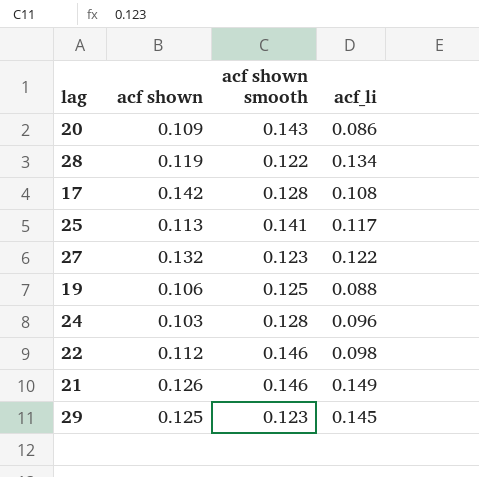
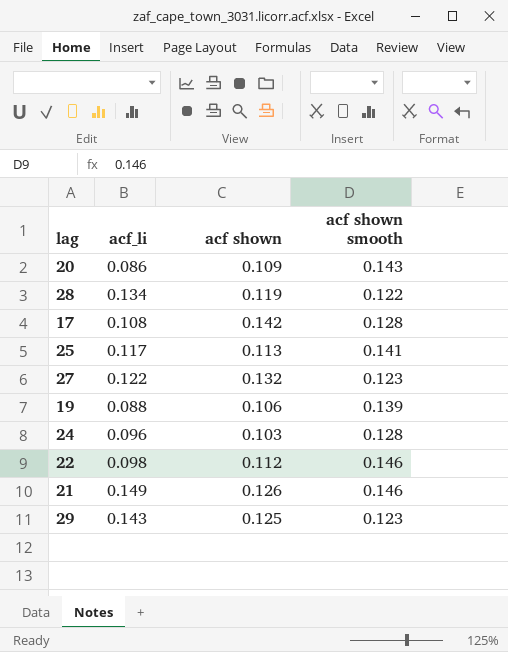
column acf_li | position: 4 -> 2
19 | acf shown smooth: 0.125 -> 0.139
29 | acf_li: 0.145 -> 0.143

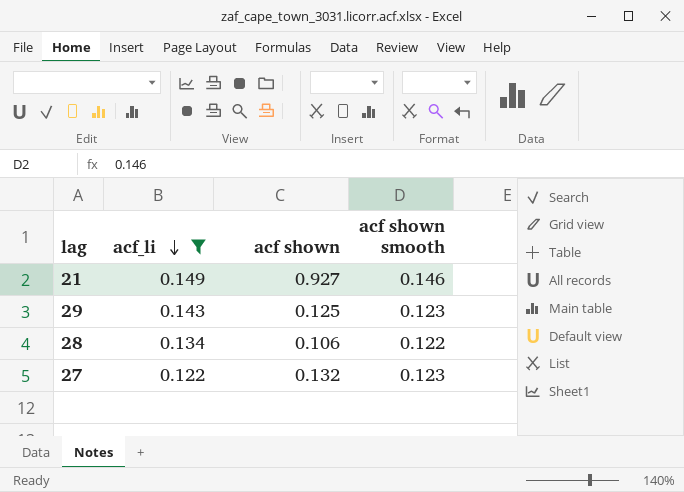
filter: none -> acf_li >= 0.122
row order: none -> acf_li descending
21 | acf shown: 0.126 -> 0.927
28 | acf shown: 0.119 -> 0.106

